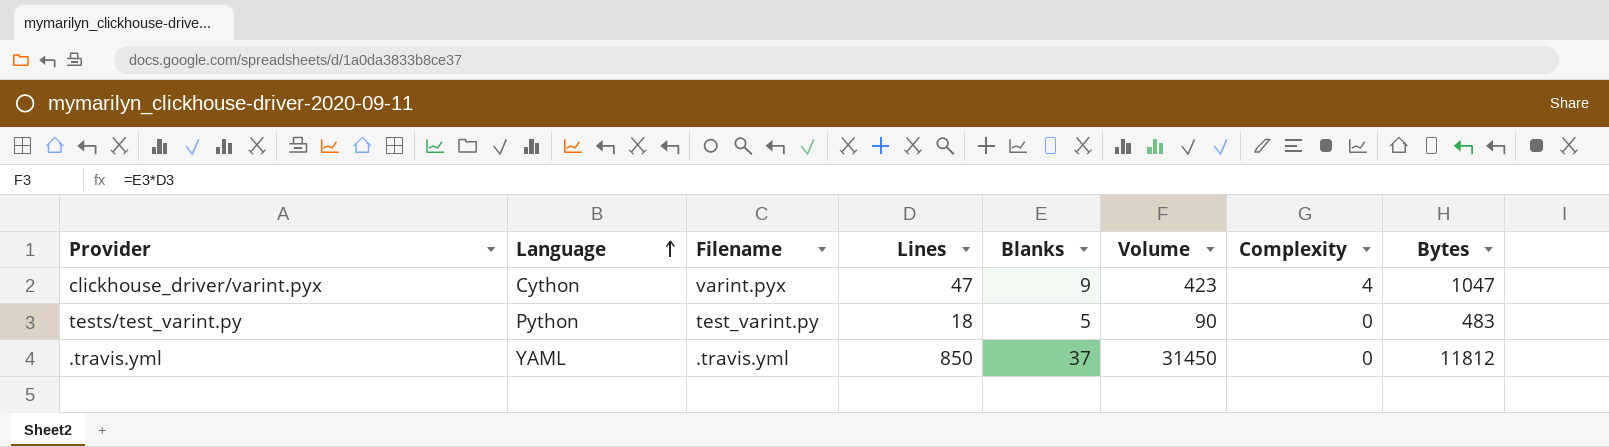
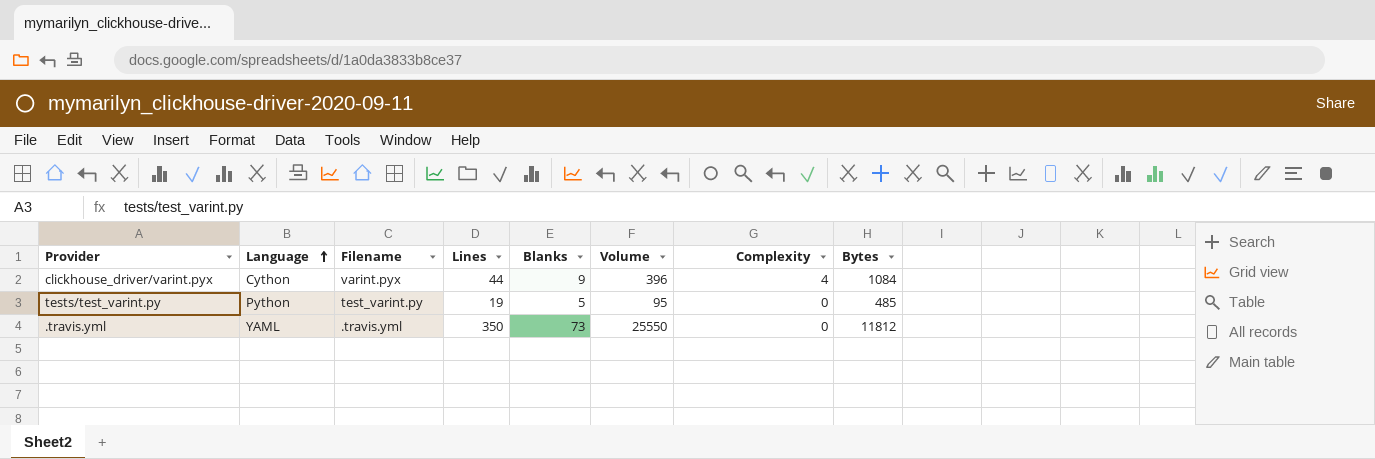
clickhouse_driver/varint.pyx | Lines: 47 -> 44
clickhouse_driver/varint.pyx | Volume: 423 -> 396
clickhouse_driver/varint.pyx | Bytes: 1047 -> 1084
tests/test_varint.py | Lines: 18 -> 19
tests/test_varint.py | Volume: 90 -> 95
tests/test_varint.py | Bytes: 483 -> 485
.travis.yml | Lines: 850 -> 350
.travis.yml | Blanks: 37 -> 73
.travis.yml | Volume: 31450 -> 25550

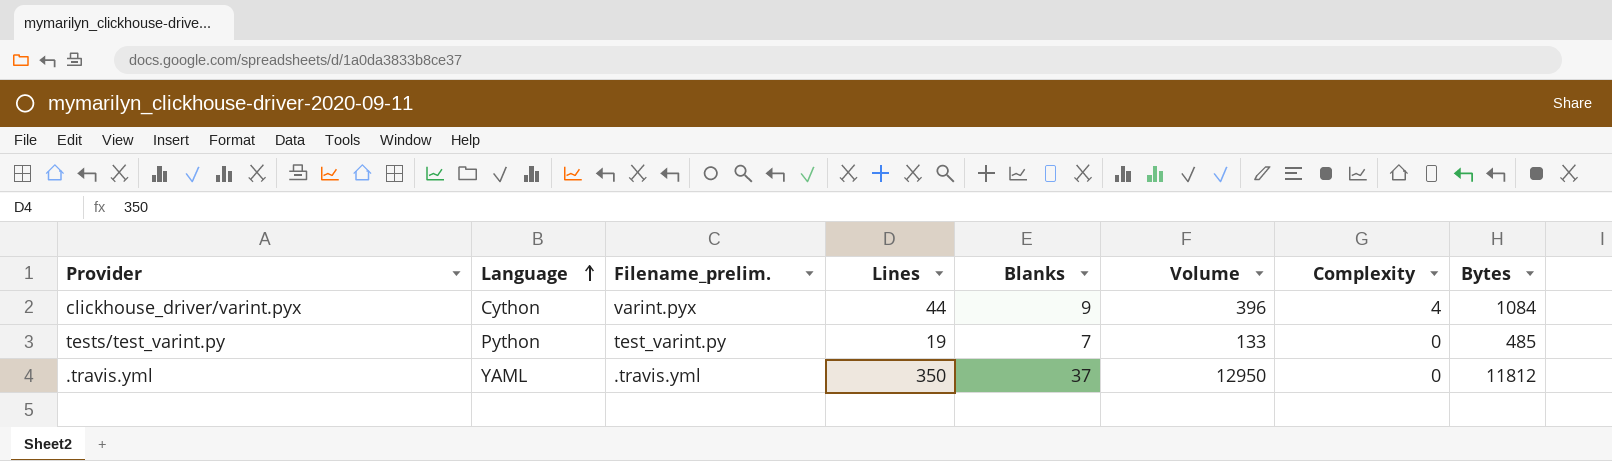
column name: Filename -> Filename_prelim.
tests/test_varint.py | Blanks: 5 -> 7
tests/test_varint.py | Volume: 95 -> 133
.travis.yml | Blanks: 73 -> 37
.travis.yml | Volume: 25550 -> 12950

